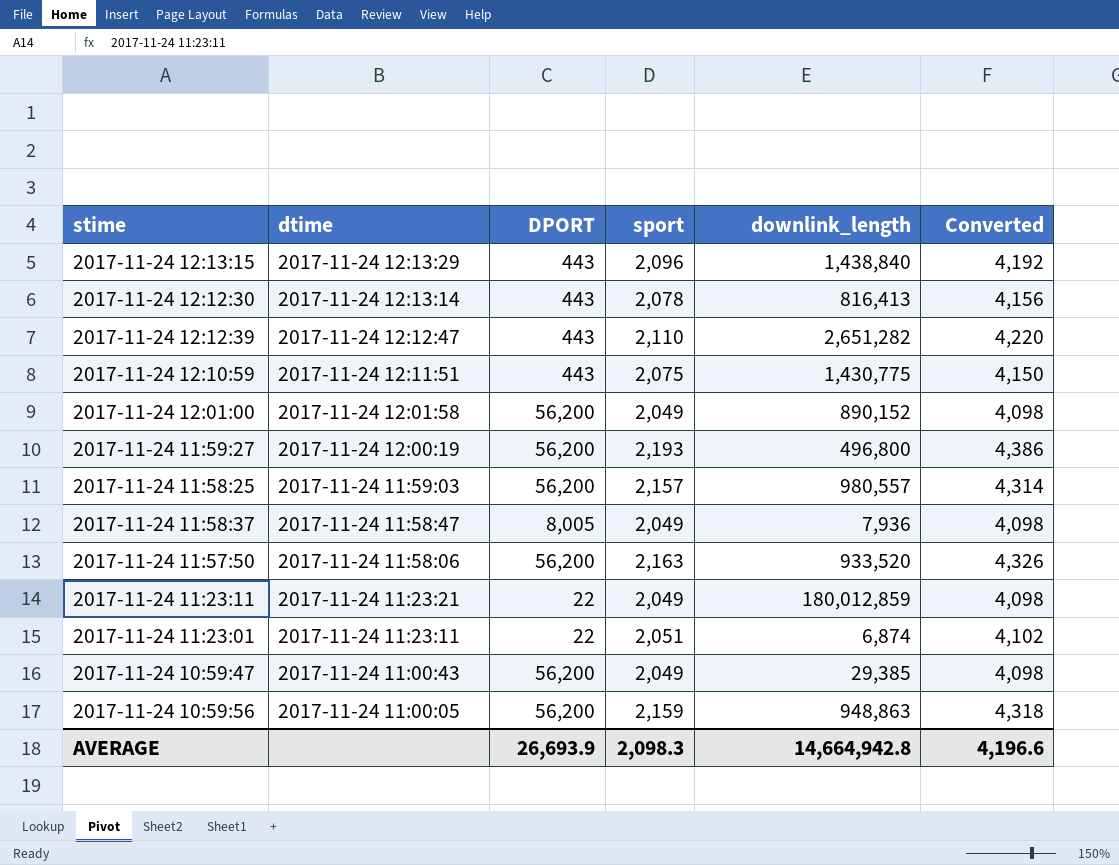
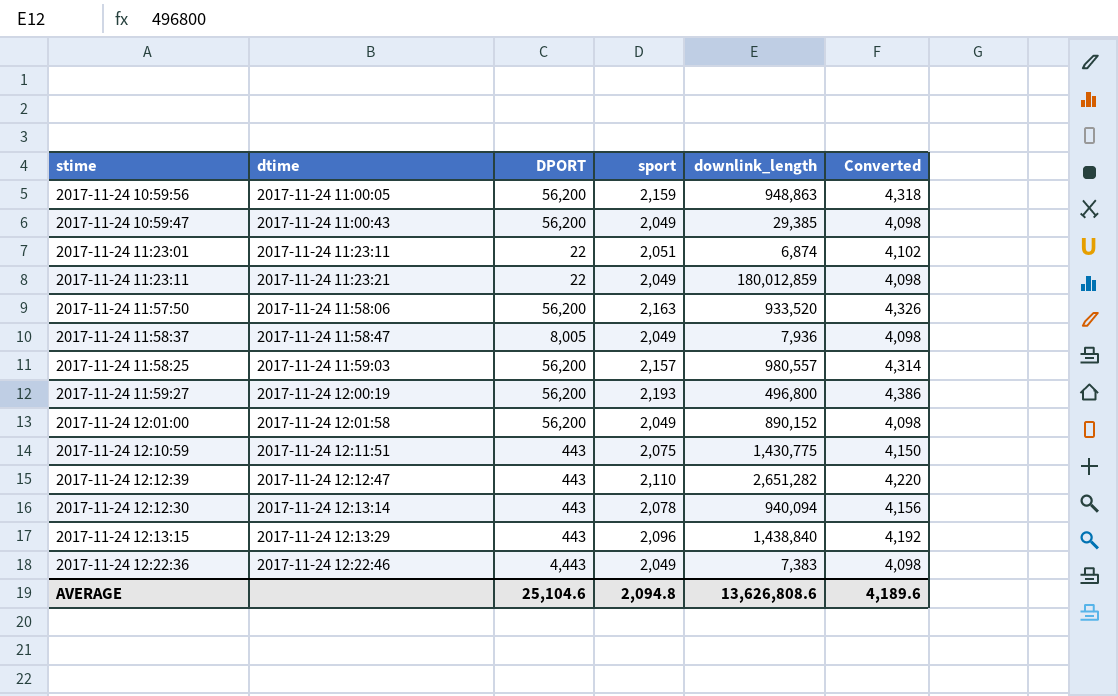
row order: dtime descending -> dtime ascending
2017-11-24 12:12:30 | downlink_length: 816,413 -> 940,094
row 2017-11-24 12:22:36: none -> 2017-11-24 12:22:46 | 4,443 | 2,049 | 7,383 | 4,098
AVERAGE | DPORT: 26,693.9 -> 25,104.6
AVERAGE | sport: 2,098.3 -> 2,094.8
AVERAGE | downlink_length: 14,664,942.8 -> 13,626,808.6
AVERAGE | Converted: 4,196.6 -> 4,189.6

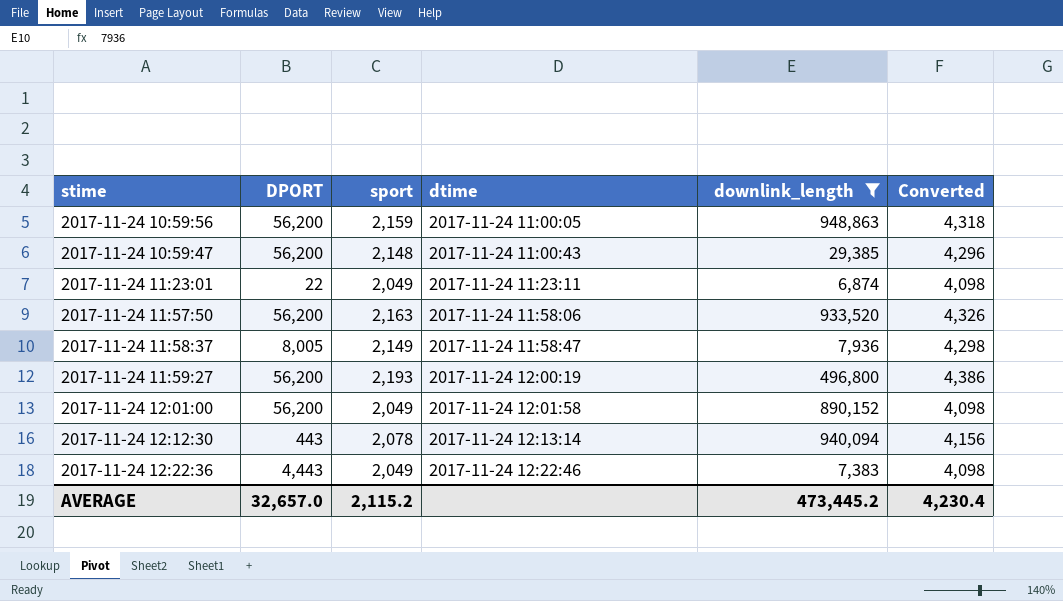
filter: none -> downlink_length <= 948,863
column dtime | position: 2 -> 4
2017-11-24 10:59:47 | sport: 2,049 -> 2,148
2017-11-24 10:59:47 | Converted: 4,098 -> 4,296
2017-11-24 11:23:01 | sport: 2,051 -> 2,049
2017-11-24 11:23:01 | Converted: 4,102 -> 4,098
2017-11-24 11:58:37 | sport: 2,049 -> 2,149
2017-11-24 11:58:37 | Converted: 4,098 -> 4,298
AVERAGE | DPORT: 25,104.6 -> 32,657.0
AVERAGE | sport: 2,094.8 -> 2,115.2
AVERAGE | downlink_length: 13,626,808.6 -> 473,445.2
AVERAGE | Converted: 4,189.6 -> 4,230.4

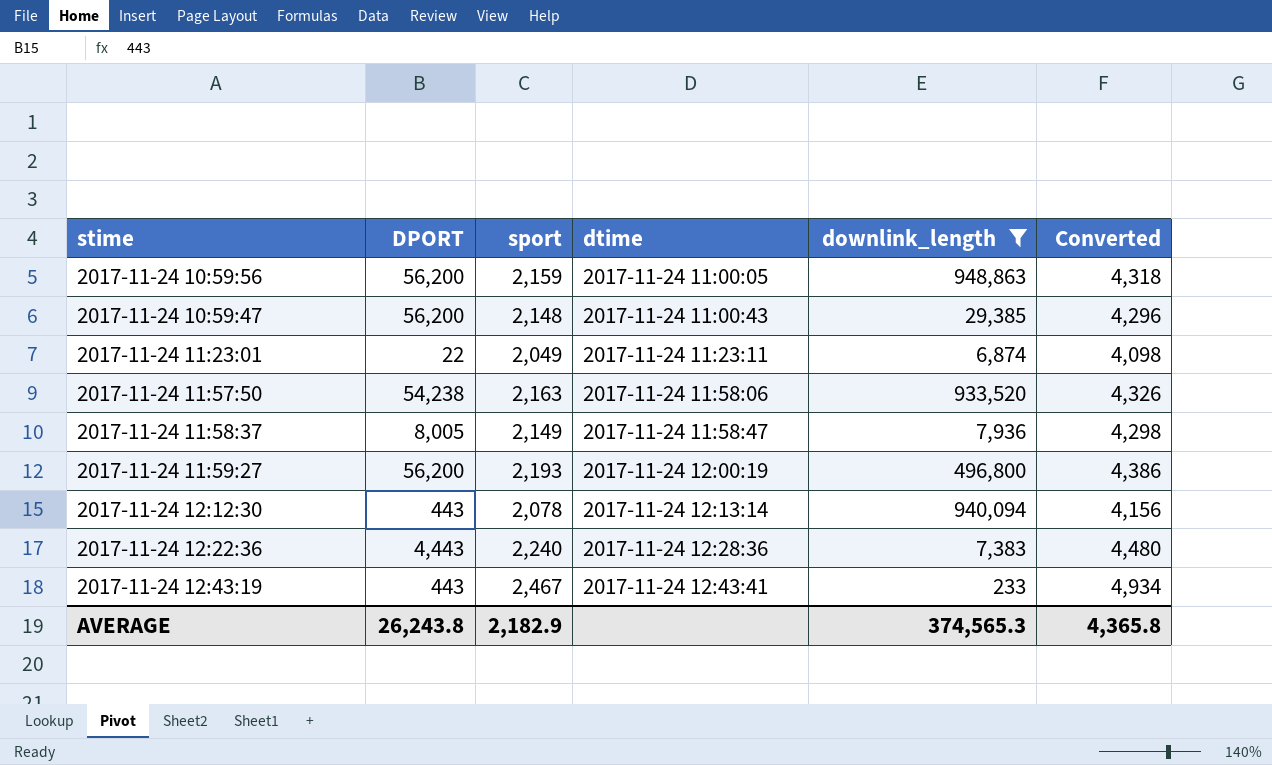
row 2017-11-24 12:01:00: 56,200 | 2,049 | 2017-11-24 12:01:58 | 890,152 | 4,098 -> none
2017-11-24 11:57:50 | DPORT: 56,200 -> 54,238
2017-11-24 12:22:36 | sport: 2,049 -> 2,240
2017-11-24 12:22:36 | dtime: 2017-11-24 12:22:46 -> 2017-11-24 12:28:36
2017-11-24 12:22:36 | Converted: 4,098 -> 4,480
row 2017-11-24 12:43:19: none -> 443 | 2,467 | 2017-11-24 12:43:41 | 233 | 4,934
AVERAGE | DPORT: 32,657.0 -> 26,243.8
AVERAGE | sport: 2,115.2 -> 2,182.9
AVERAGE | downlink_length: 473,445.2 -> 374,565.3
AVERAGE | Converted: 4,230.4 -> 4,365.8

